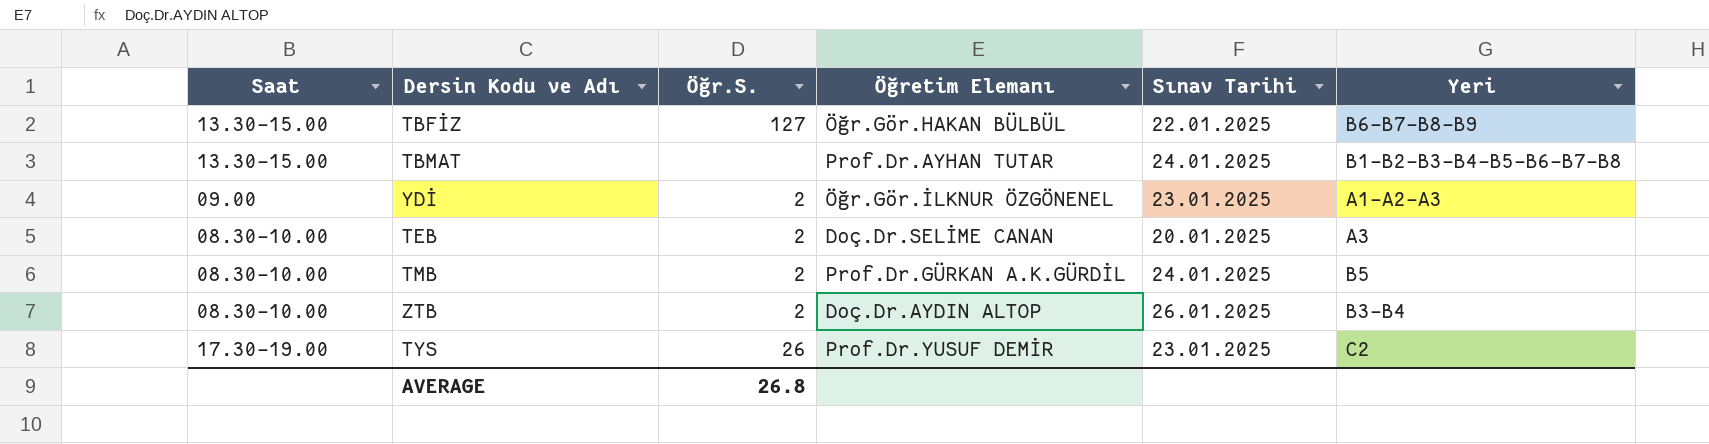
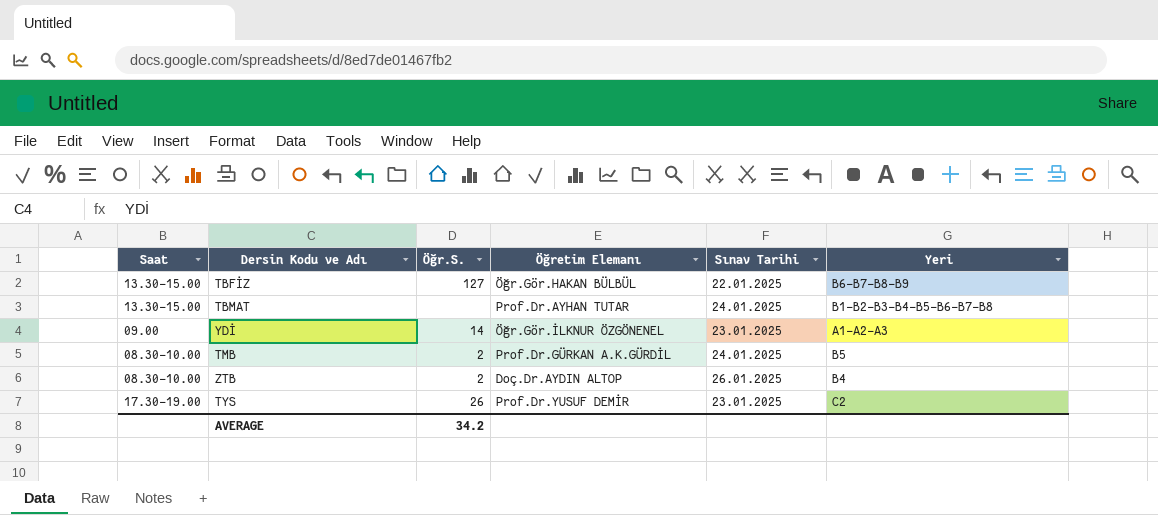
row TEB: 08.30-10.00 | 2 | Doç.Dr.SELİME CANAN | 20.01.2025 | A3 -> none
YDİ | Öğr.S.: 2 -> 14
ZTB | Yeri: B3-B4 -> B4
AVERAGE | Öğr.S.: 26.8 -> 34.2

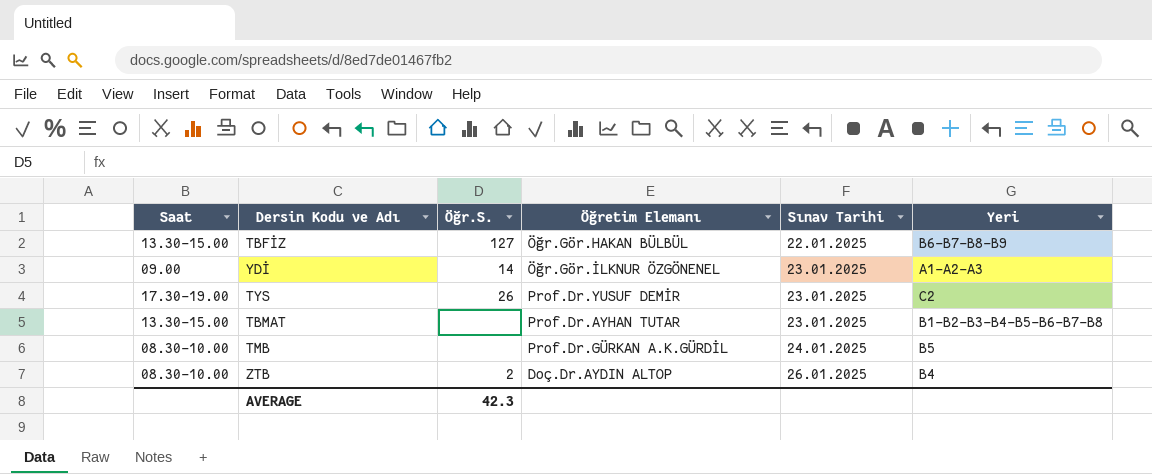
row order: none -> Sınav Tarihi ascending
TBMAT | Sınav Tarihi: 24.01.2025 -> 23.01.2025
TMB | Öğr.S.: 2 -> none
AVERAGE | Öğr.S.: 34.2 -> 42.3

